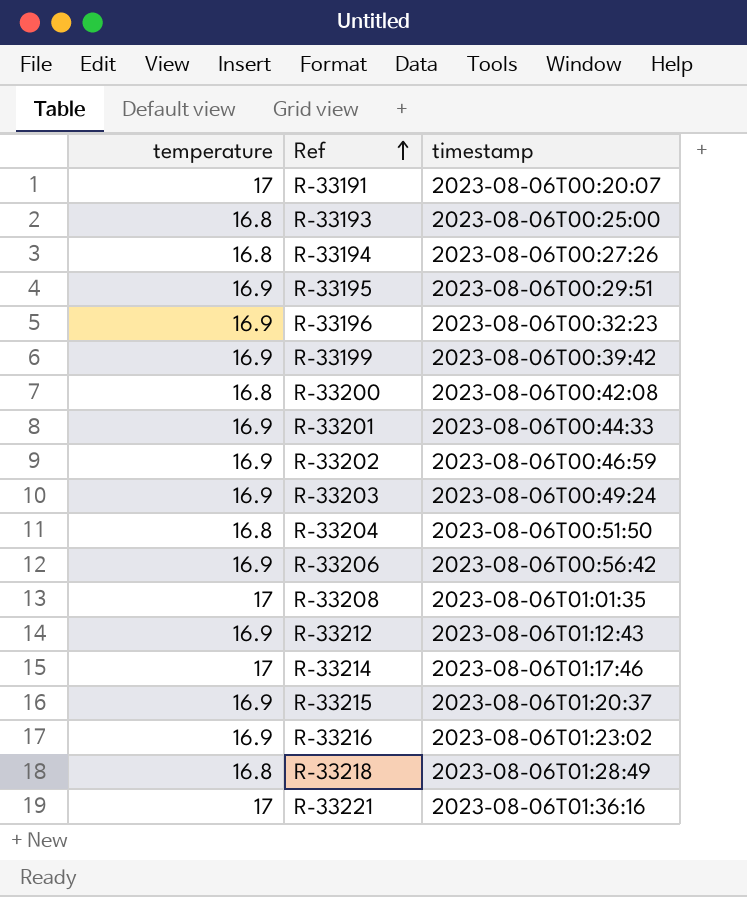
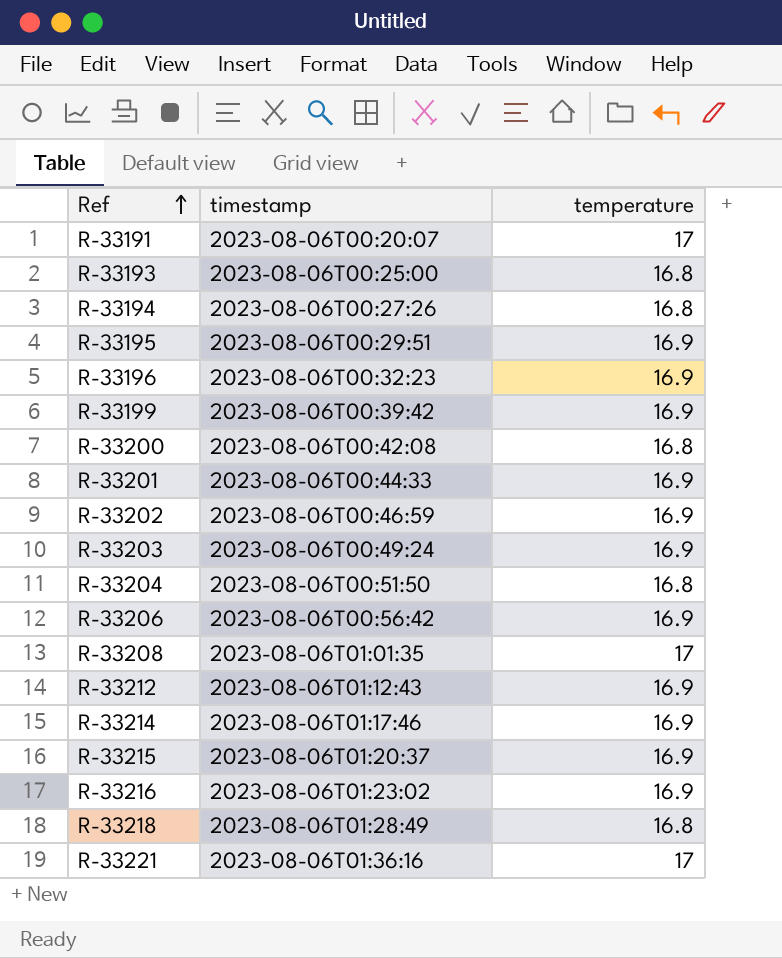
column temperature | position: 1 -> 3
R-33214 | temperature: 17 -> 16.9

